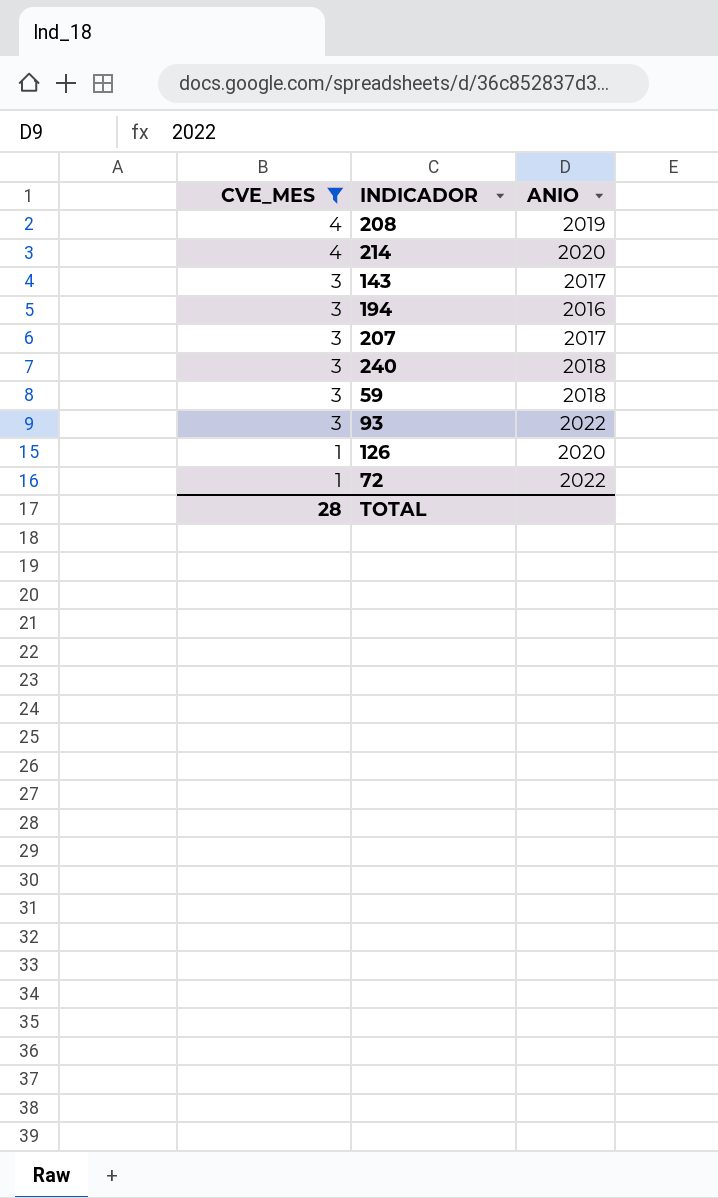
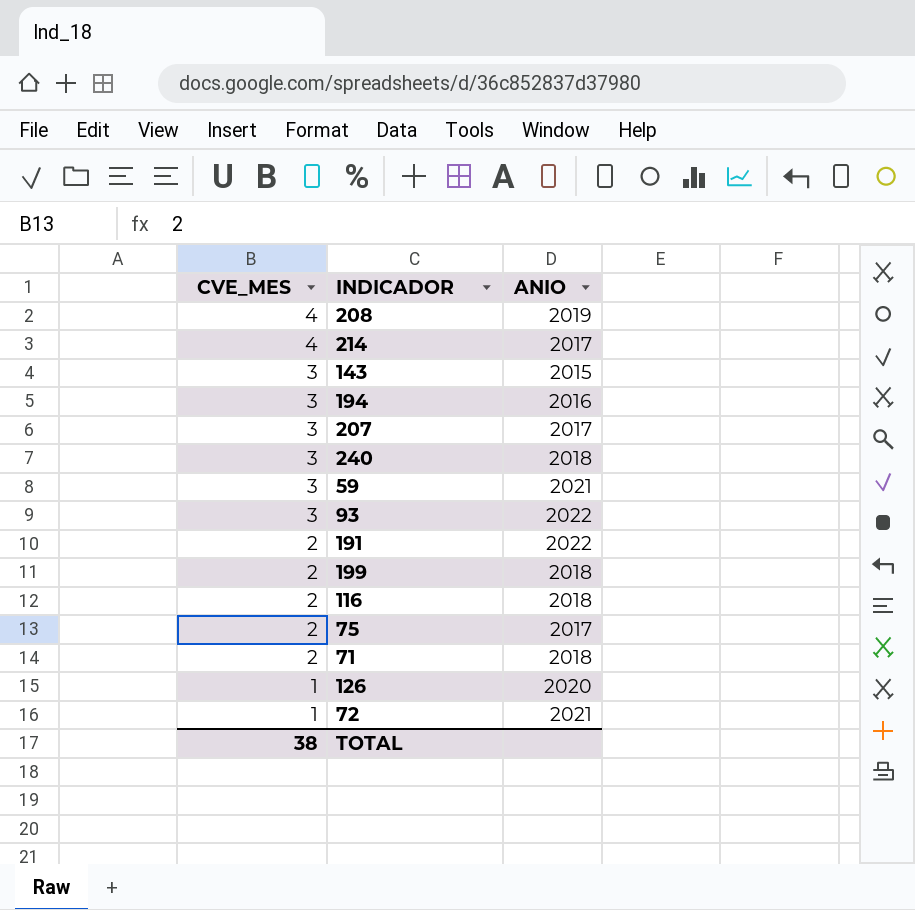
filter: CVE_MES != 2 -> none
214 | ANIO: 2020 -> 2017
143 | ANIO: 2017 -> 2015
59 | ANIO: 2018 -> 2021
72 | ANIO: 2022 -> 2021
TOTAL | CVE_MES: 28 -> 38

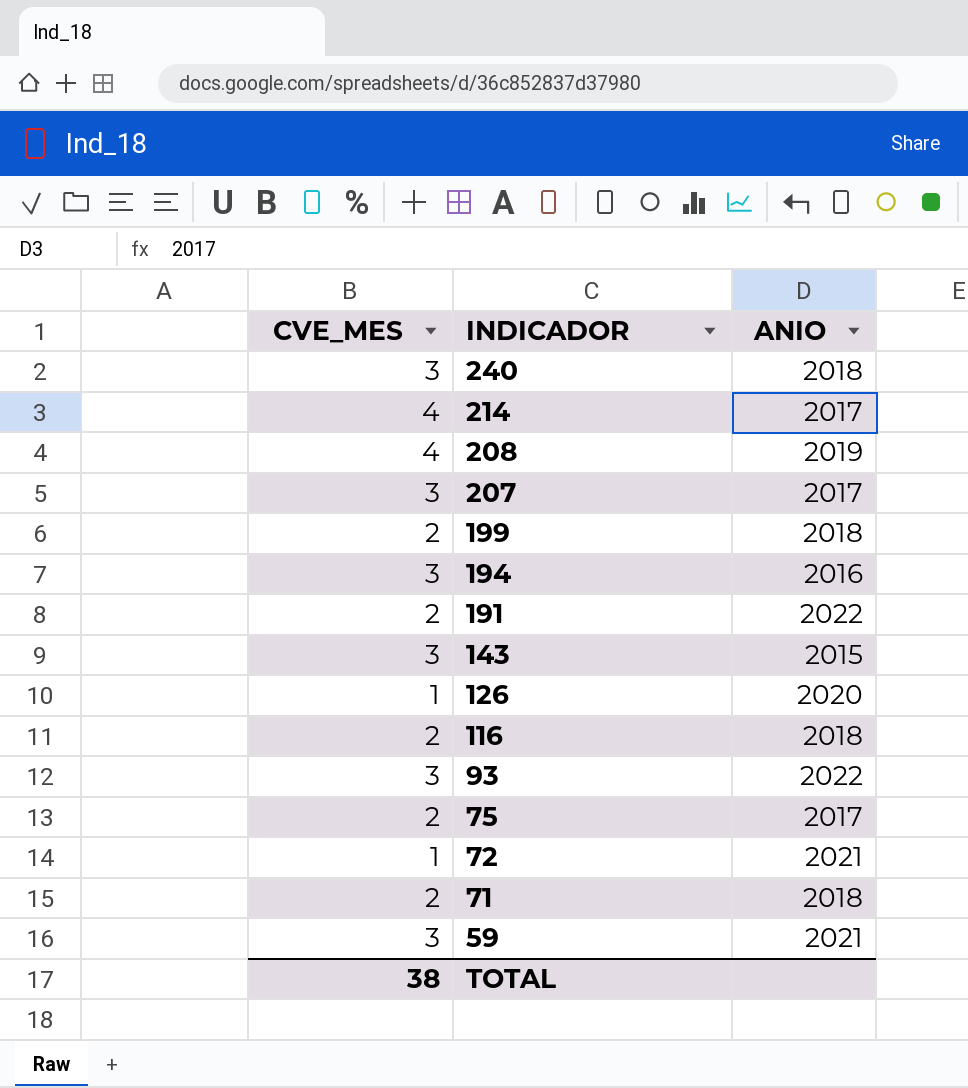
row order: CVE_MES descending -> INDICADOR descending

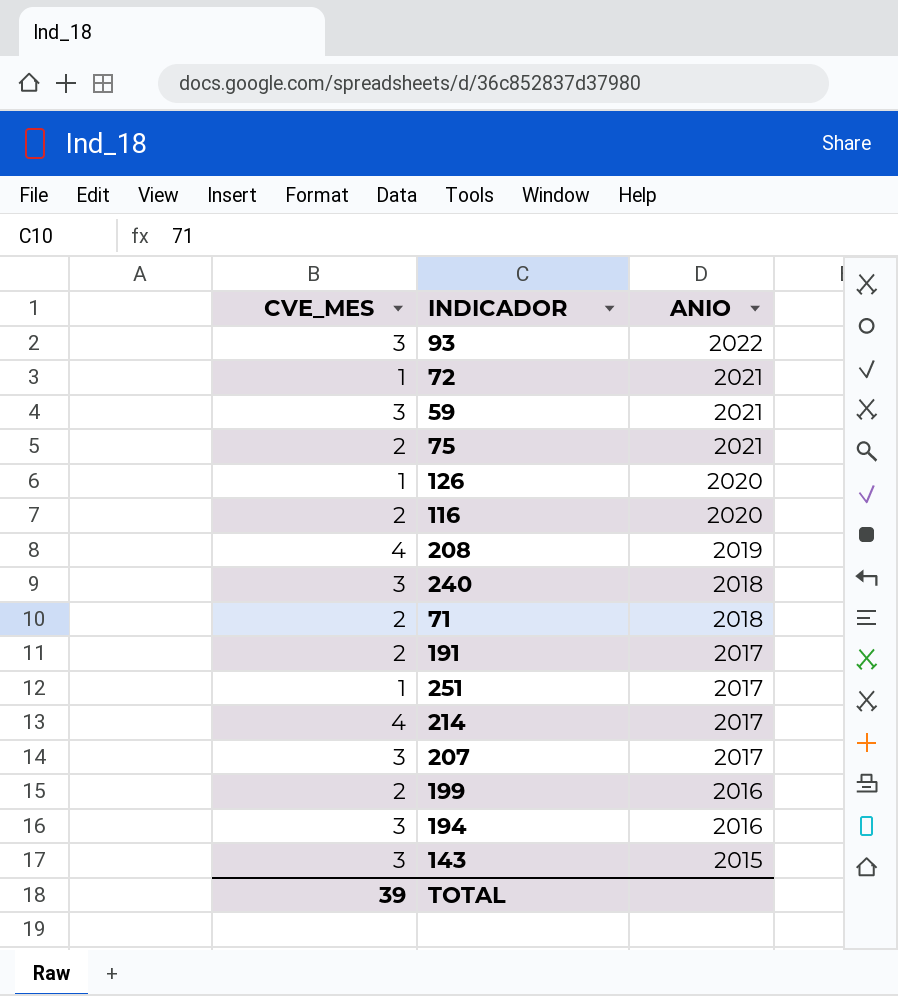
row order: INDICADOR descending -> ANIO descending
75 | ANIO: 2017 -> 2021
116 | ANIO: 2018 -> 2020
191 | ANIO: 2022 -> 2017
row 251: none -> 1 | 2017
199 | ANIO: 2018 -> 2016
TOTAL | CVE_MES: 38 -> 39

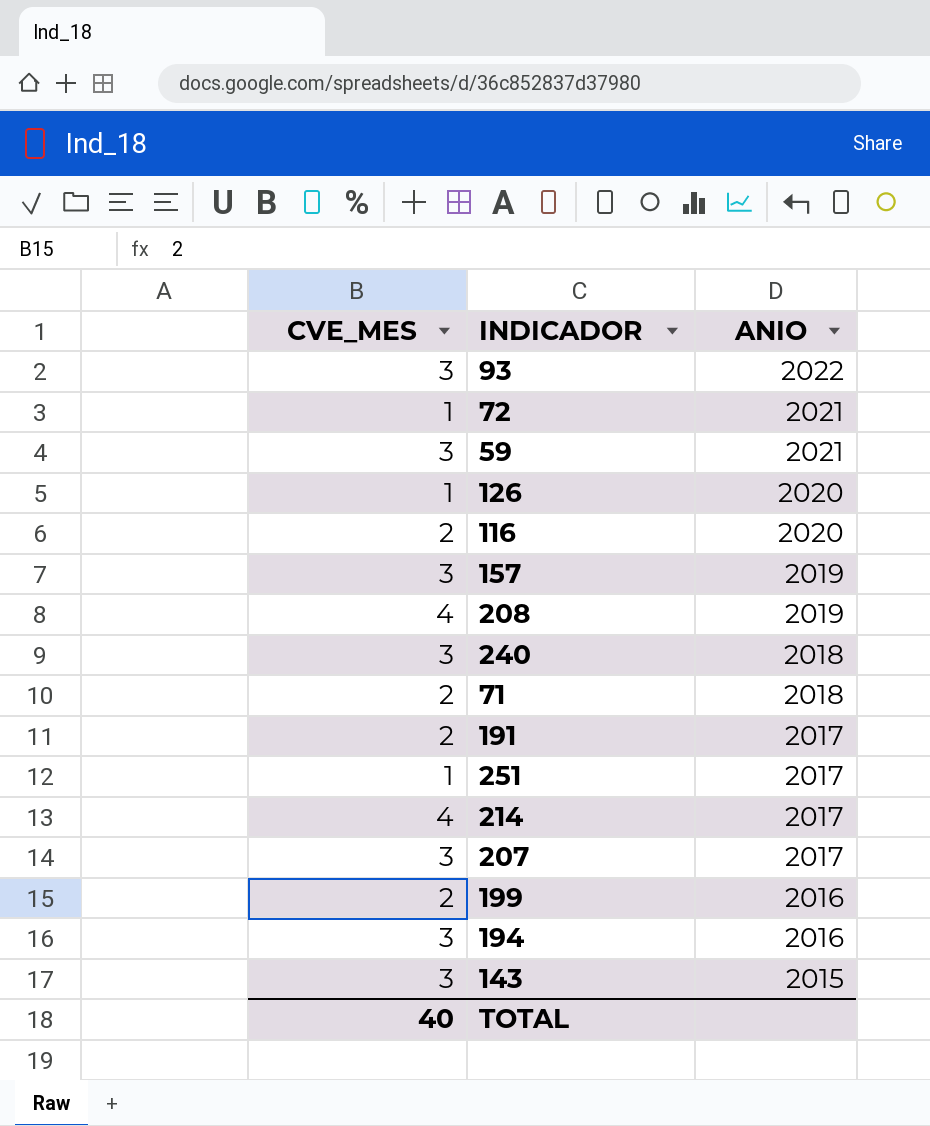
row 75: 2 | 2021 -> none
row 157: none -> 3 | 2019
TOTAL | CVE_MES: 39 -> 40

